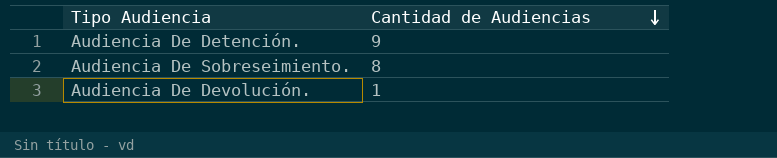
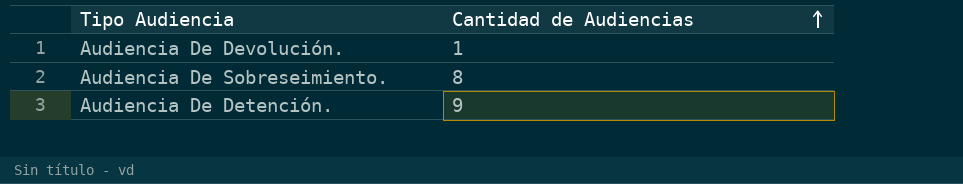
row order: Cantidad de Audiencias descending -> Cantidad de Audiencias ascending

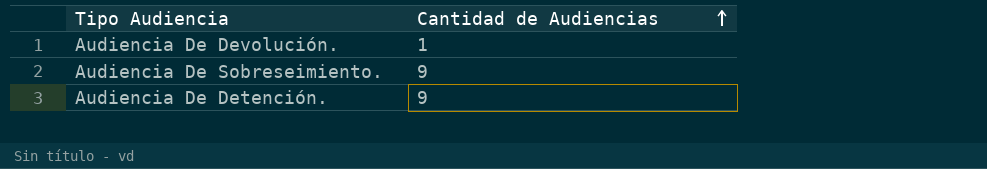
Audiencia De Sobreseimiento. | Cantidad de Audiencias: 8 -> 9

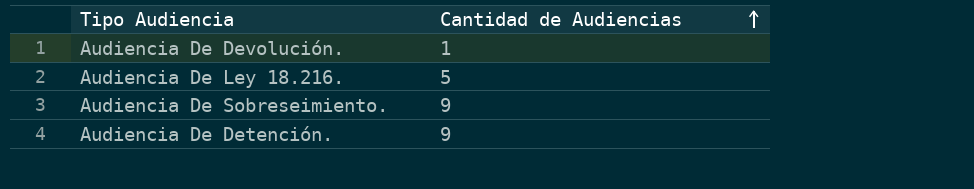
row Audiencia De Ley 18.216.: none -> 5

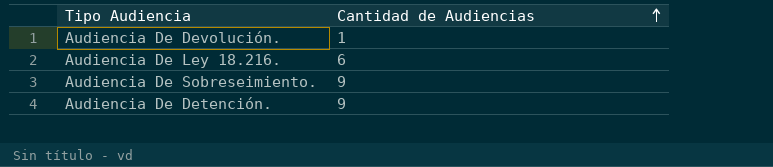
Audiencia De Ley 18.216. | Cantidad de Audiencias: 5 -> 6

